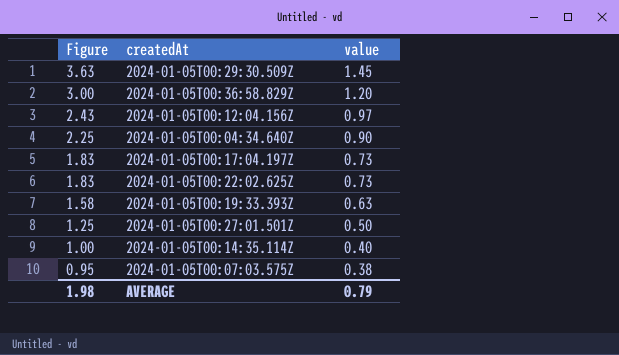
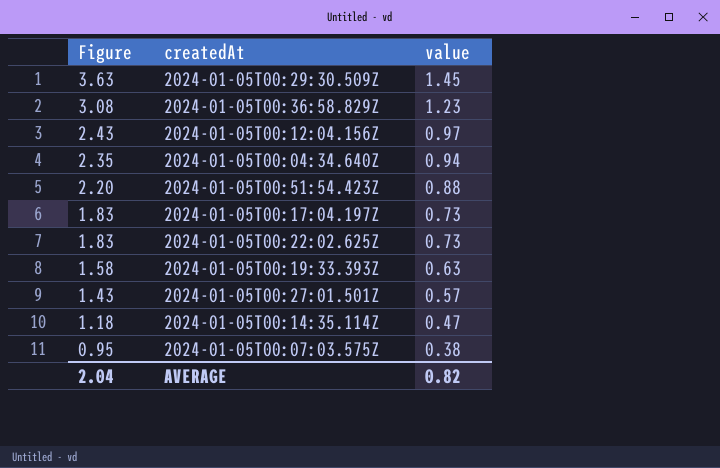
2024-01-05T00:36:58.829Z | Figure: 3.00 -> 3.08
2024-01-05T00:36:58.829Z | value: 1.20 -> 1.23
2024-01-05T00:04:34.640Z | Figure: 2.25 -> 2.35
2024-01-05T00:04:34.640Z | value: 0.90 -> 0.94
row 2024-01-05T00:51:54.423Z: none -> 2.20 | 0.88
2024-01-05T00:27:01.501Z | Figure: 1.25 -> 1.43
2024-01-05T00:27:01.501Z | value: 0.50 -> 0.57
2024-01-05T00:14:35.114Z | Figure: 1.00 -> 1.18
2024-01-05T00:14:35.114Z | value: 0.40 -> 0.47
AVERAGE | Figure: 1.98 -> 2.04
AVERAGE | value: 0.79 -> 0.82

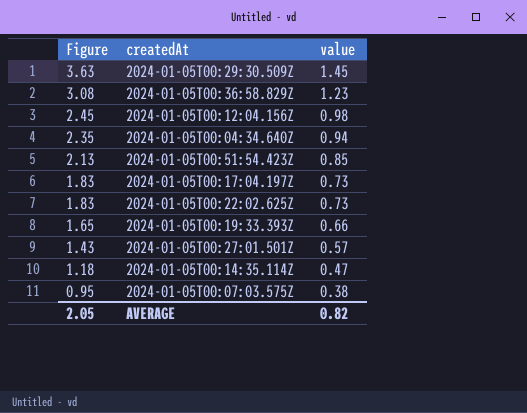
2024-01-05T00:12:04.156Z | Figure: 2.43 -> 2.45
2024-01-05T00:12:04.156Z | value: 0.97 -> 0.98
2024-01-05T00:51:54.423Z | Figure: 2.20 -> 2.13
2024-01-05T00:51:54.423Z | value: 0.88 -> 0.85
2024-01-05T00:19:33.393Z | Figure: 1.58 -> 1.65
2024-01-05T00:19:33.393Z | value: 0.63 -> 0.66
AVERAGE | Figure: 2.04 -> 2.05

